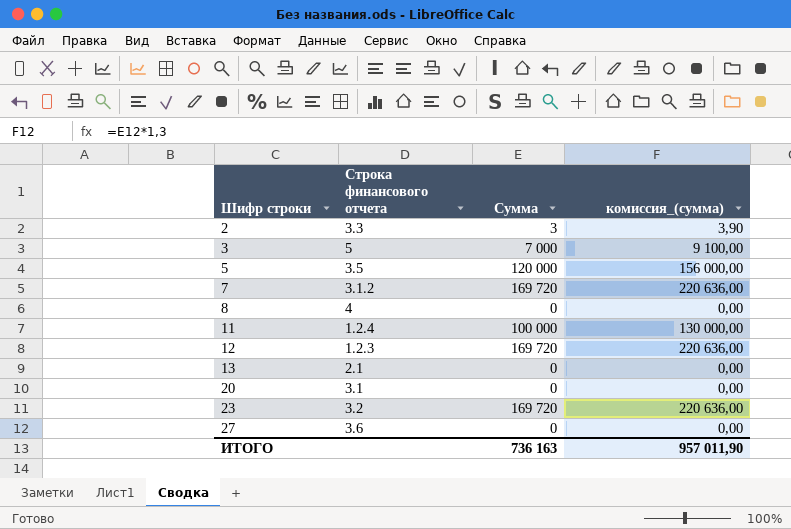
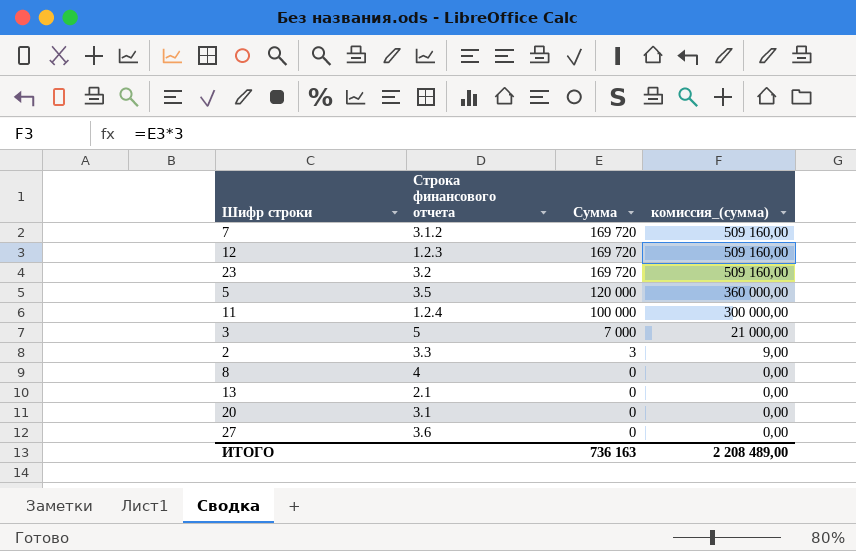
row order: Шифр строки ascending -> Сумма descending
column комиссия_(сумма) | formula: [Сумма] * 1,3 -> [Сумма] * 3
ИТОГО | комиссия_(сумма): 957 011,90 -> 2 208 489,00

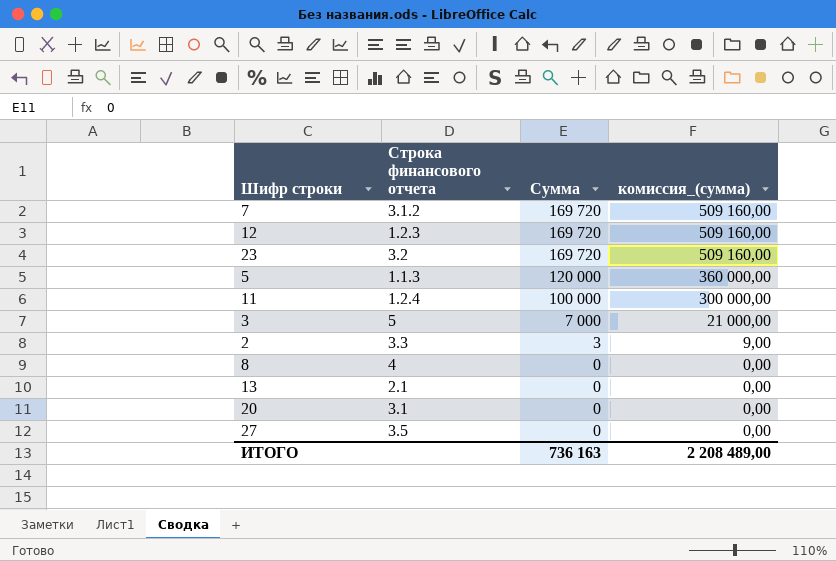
5 | Строка финансового отчета: 3.5 -> 1.1.3
27 | Строка финансового отчета: 3.6 -> 3.5

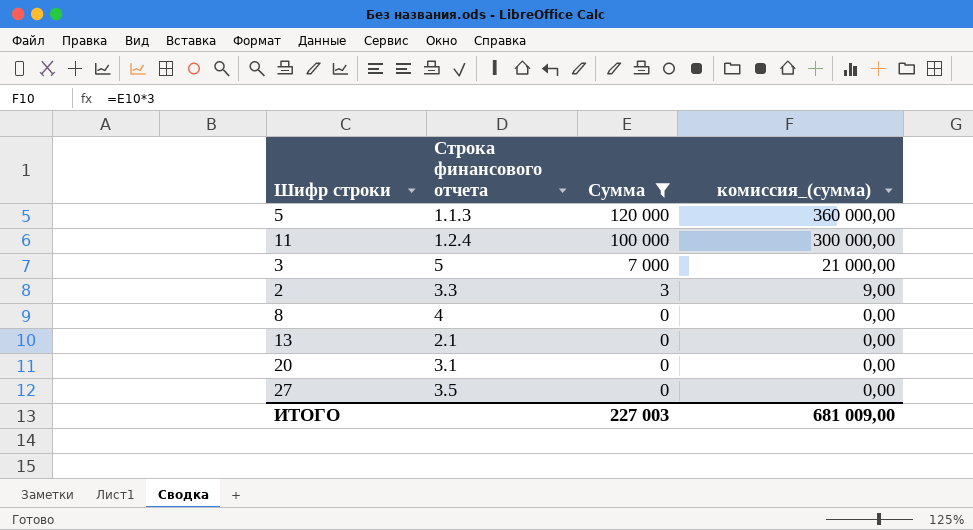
filter: none -> Сумма != 169 720
ИТОГО | Сумма: 736 163 -> 227 003
ИТОГО | комиссия_(сумма): 2 208 489,00 -> 681 009,00

